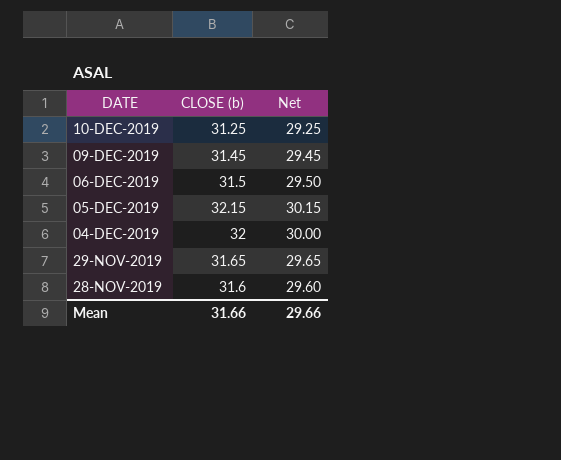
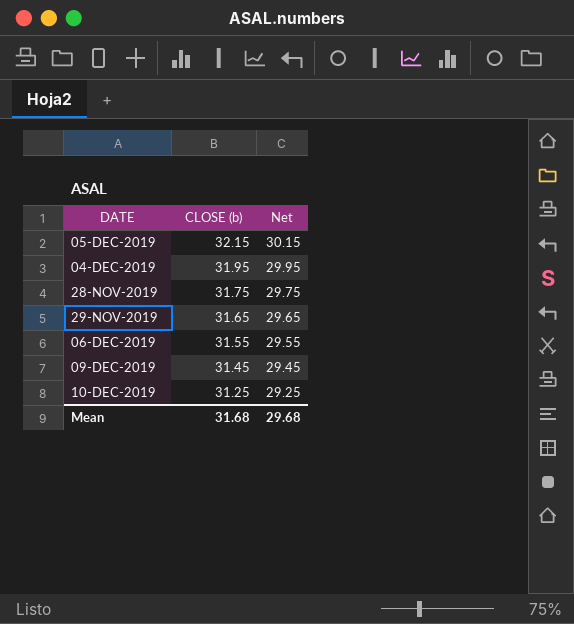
row order: DATE descending -> CLOSE (b) descending
04-DEC-2019 | CLOSE (b): 32 -> 31.95
04-DEC-2019 | Net: 30.00 -> 29.95
28-NOV-2019 | CLOSE (b): 31.6 -> 31.75
28-NOV-2019 | Net: 29.60 -> 29.75
06-DEC-2019 | CLOSE (b): 31.5 -> 31.55
06-DEC-2019 | Net: 29.50 -> 29.55
Mean | CLOSE (b): 31.66 -> 31.68
Mean | Net: 29.66 -> 29.68

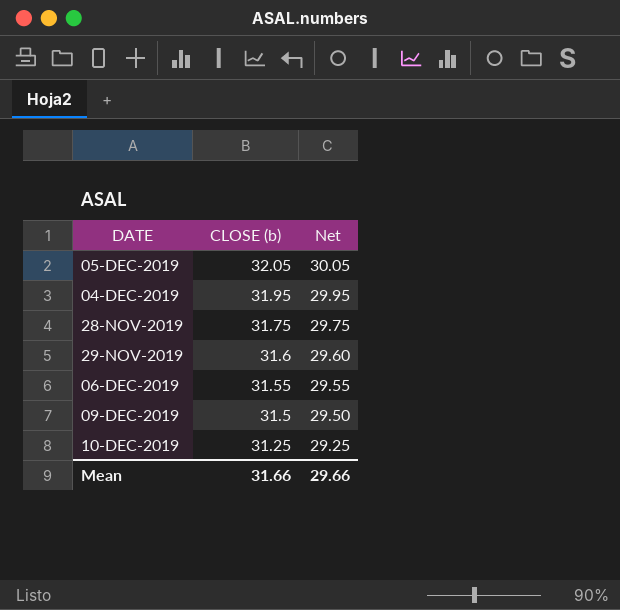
05-DEC-2019 | CLOSE (b): 32.15 -> 32.05
05-DEC-2019 | Net: 30.15 -> 30.05
29-NOV-2019 | CLOSE (b): 31.65 -> 31.6
29-NOV-2019 | Net: 29.65 -> 29.60
09-DEC-2019 | CLOSE (b): 31.45 -> 31.5
09-DEC-2019 | Net: 29.45 -> 29.50
Mean | CLOSE (b): 31.68 -> 31.66
Mean | Net: 29.68 -> 29.66

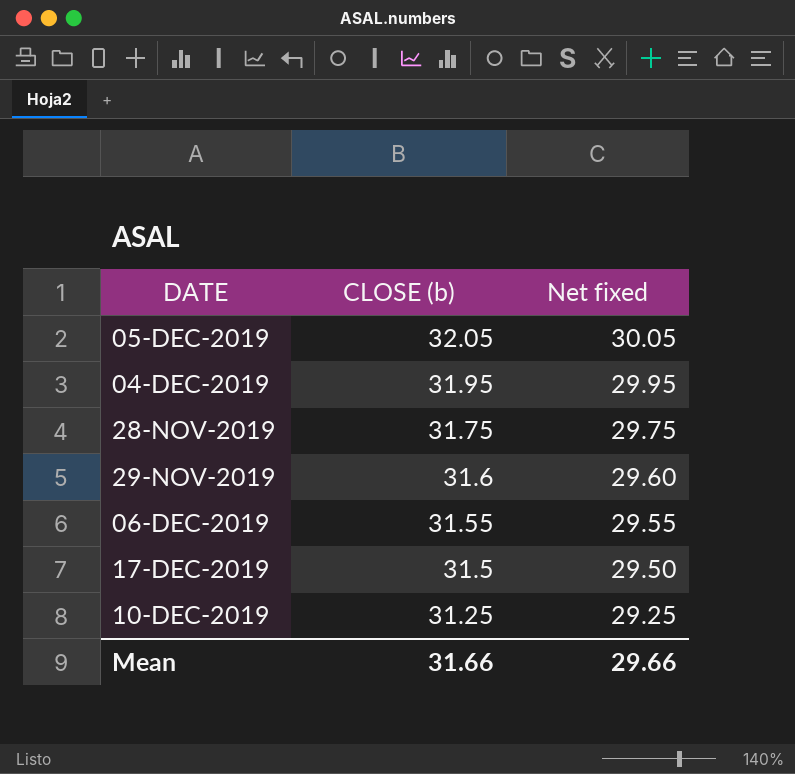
column name: Net -> Net fixed
row 09-DEC-2019: 31.5 | 29.50 -> none
row 17-DEC-2019: none -> 31.5 | 29.50

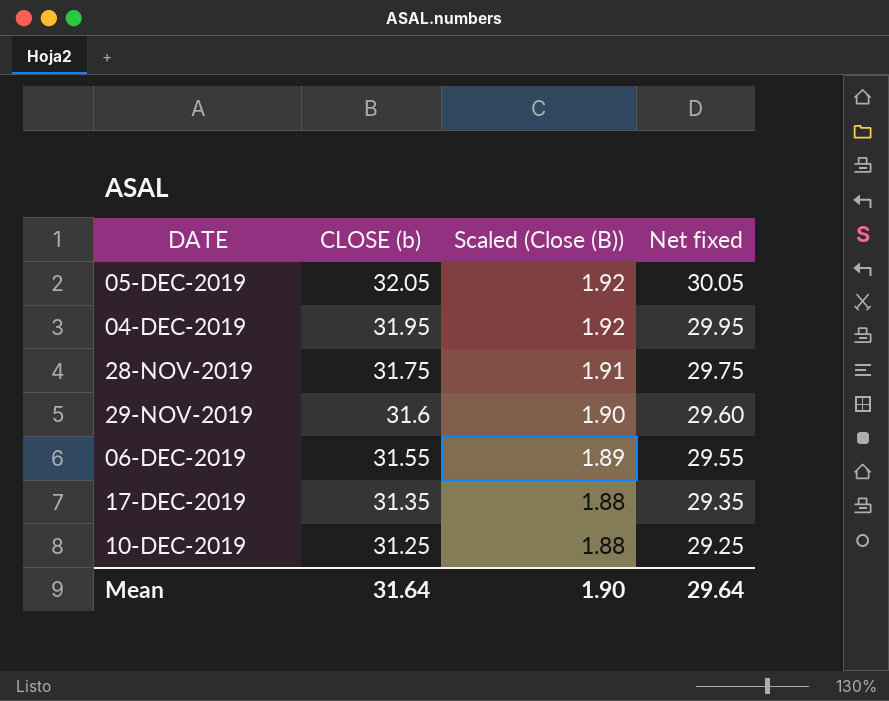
column Scaled (Close (B)) | formula: none -> [CLOSE (b)] * 0.06
17-DEC-2019 | CLOSE (b): 31.5 -> 31.35
17-DEC-2019 | Net fixed: 29.50 -> 29.35
Mean | CLOSE (b): 31.66 -> 31.64
Mean | Net fixed: 29.66 -> 29.64

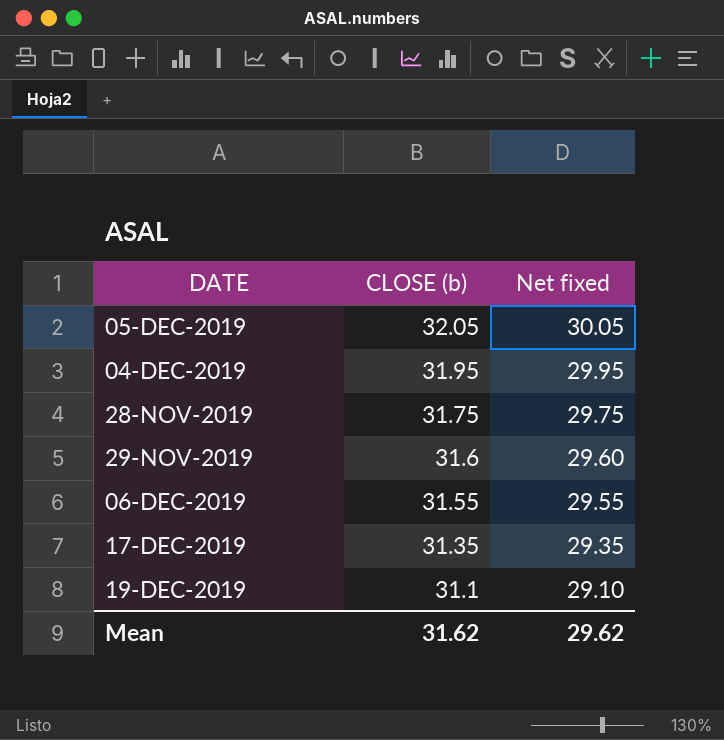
column Scaled (Close (B)) | formula: [CLOSE (b)] * 0.06 -> none
row 10-DEC-2019: 31.25 | 1.88 | 29.25 -> none
row 19-DEC-2019: none -> 31.1 | 29.10
Mean | CLOSE (b): 31.64 -> 31.62
Mean | Net fixed: 29.64 -> 29.62

